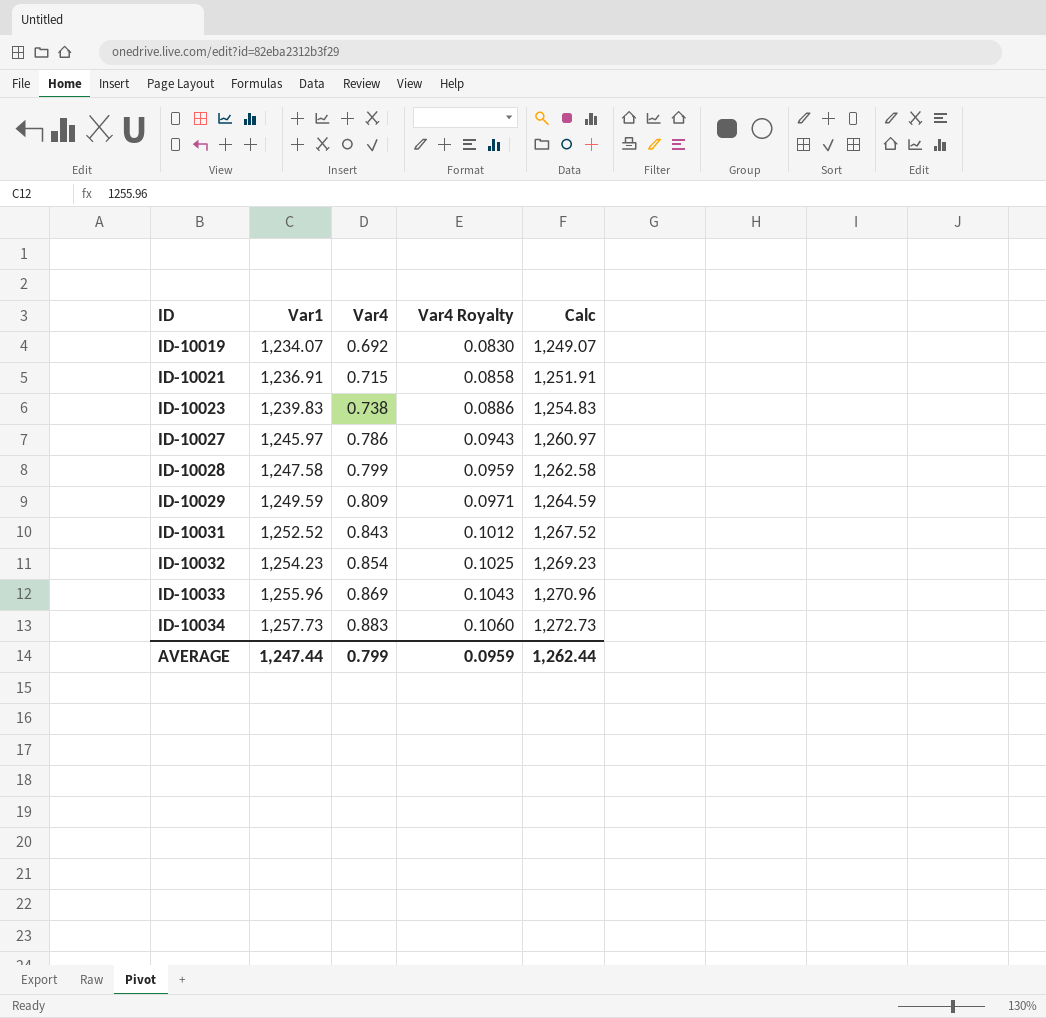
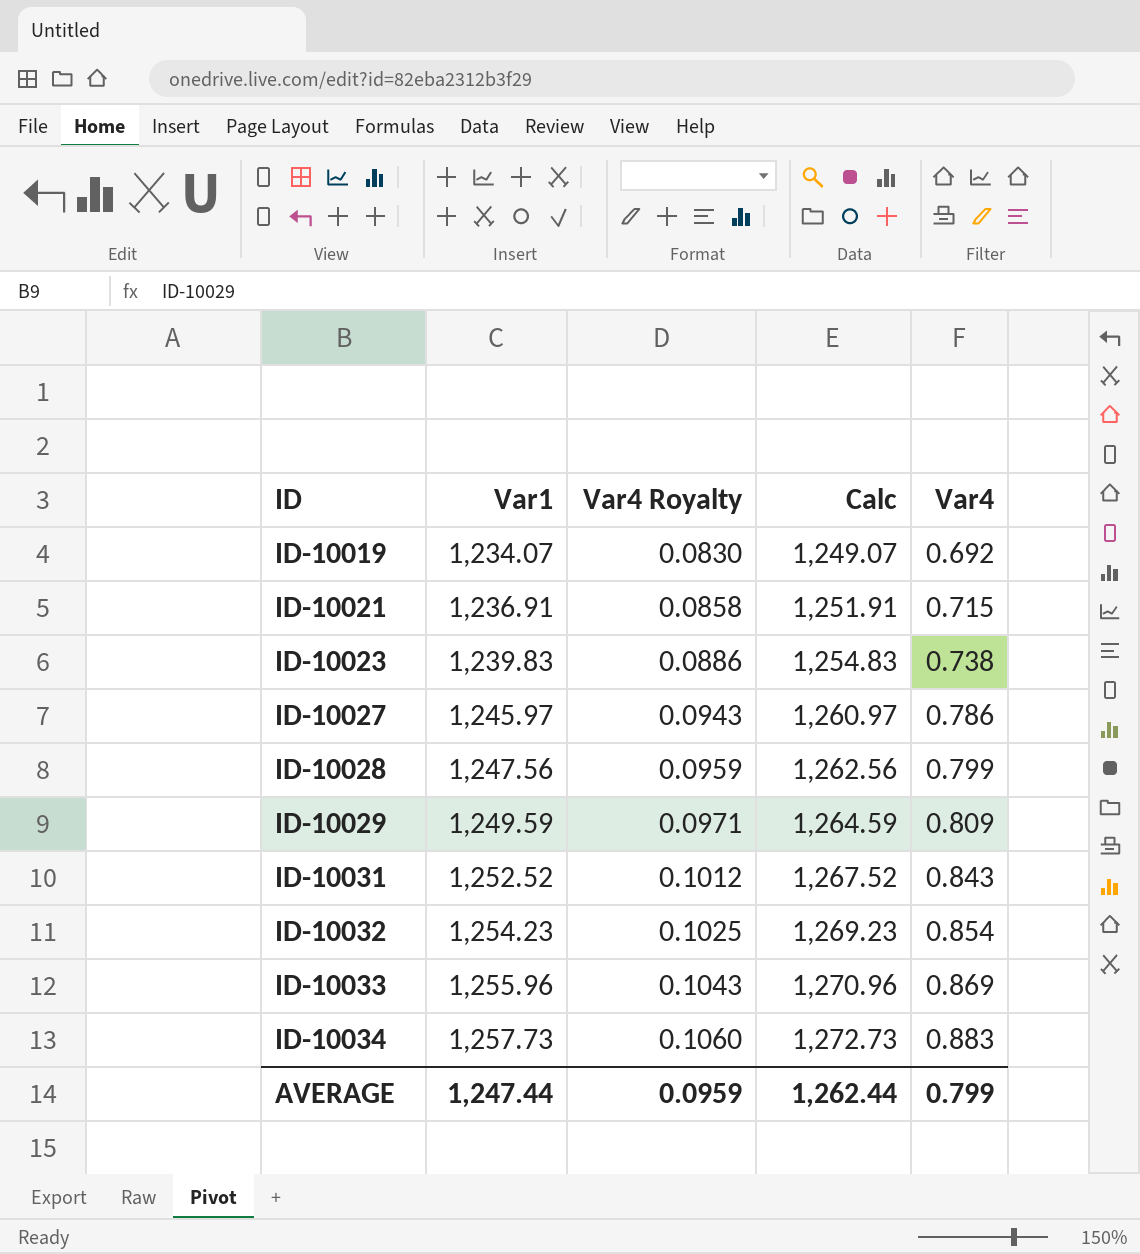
column Var4 | position: 3 -> 5
ID-10028 | Var1: 1,247.58 -> 1,247.56
ID-10028 | Calc: 1,262.58 -> 1,262.56

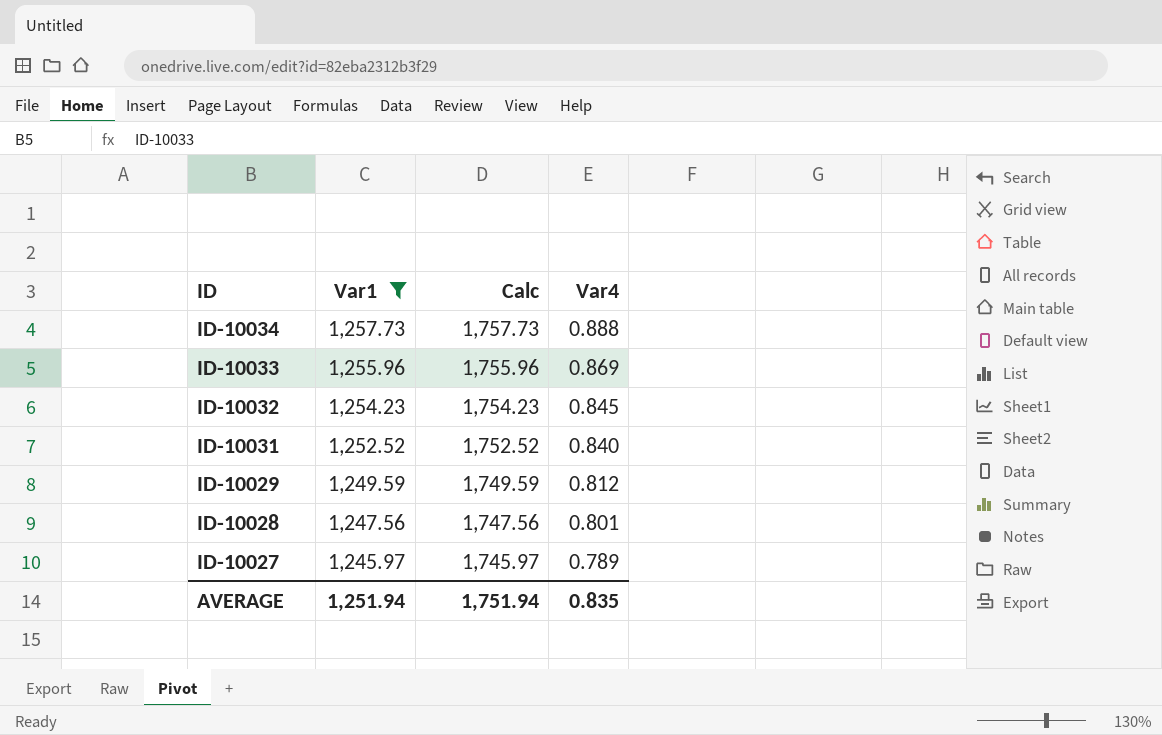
filter: none -> Var1 >= 1,245.97
row order: ID ascending -> ID descending
column Var4 Royalty | formula: [Var4] * 0.12 -> none
column Calc | formula: [Var1] + 15 -> [Var1] + 500
ID-10034 | Var4: 0.883 -> 0.888
ID-10032 | Var4: 0.854 -> 0.845
ID-10031 | Var4: 0.843 -> 0.840
ID-10029 | Var4: 0.809 -> 0.812
ID-10028 | Var4: 0.799 -> 0.801
ID-10027 | Var4: 0.786 -> 0.789
AVERAGE | Var1: 1,247.44 -> 1,251.94
AVERAGE | Calc: 1,262.44 -> 1,751.94
AVERAGE | Var4: 0.799 -> 0.835

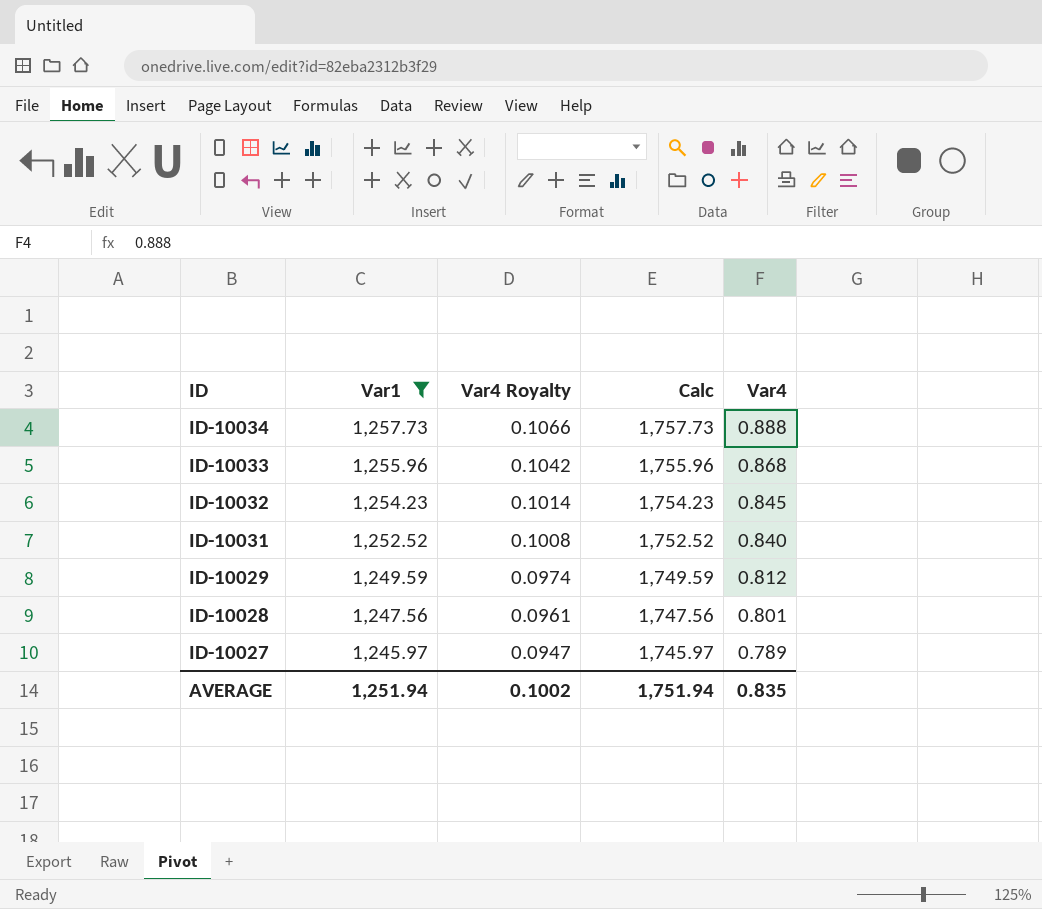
column Var4 Royalty | formula: none -> [Var4] * 0.12
ID-10033 | Var4: 0.869 -> 0.868

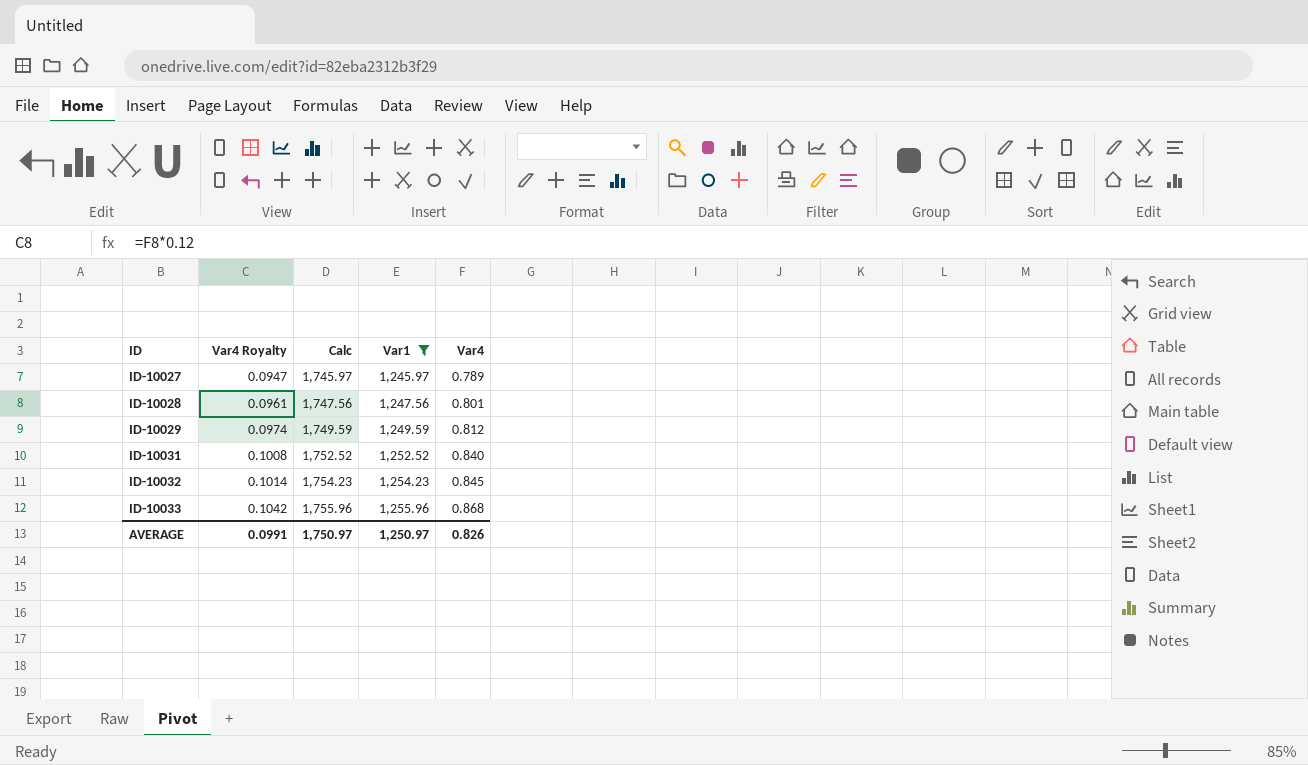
row order: ID descending -> ID ascending
column Var1 | position: 2 -> 4
row ID-10034: 1,257.73 | 0.1066 | 1,757.73 | 0.888 -> none
AVERAGE | Var4 Royalty: 0.1002 -> 0.0991
AVERAGE | Calc: 1,751.94 -> 1,750.97
AVERAGE | Var1: 1,251.94 -> 1,250.97
AVERAGE | Var4: 0.835 -> 0.826

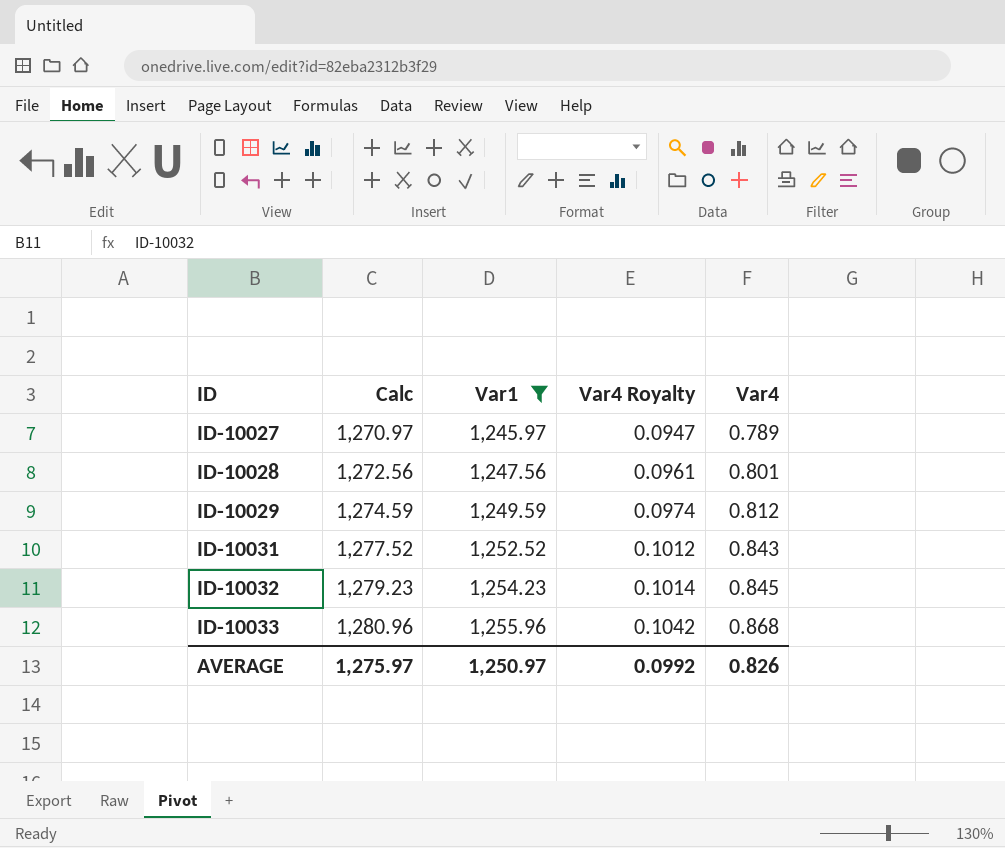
column Calc | formula: [Var1] + 500 -> [Var1] + 25
column Var4 Royalty | position: 2 -> 4
ID-10031 | Var4 Royalty: 0.1008 -> 0.1012
ID-10031 | Var4: 0.840 -> 0.843
AVERAGE | Calc: 1,750.97 -> 1,275.97
AVERAGE | Var4 Royalty: 0.0991 -> 0.0992

